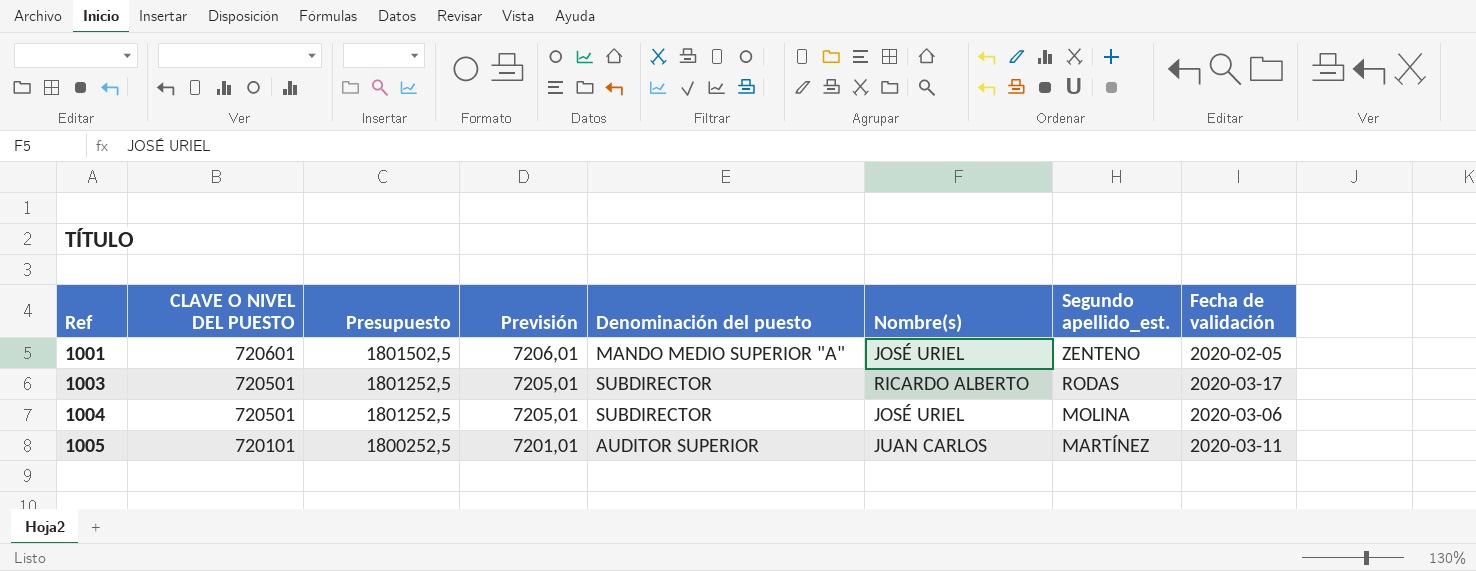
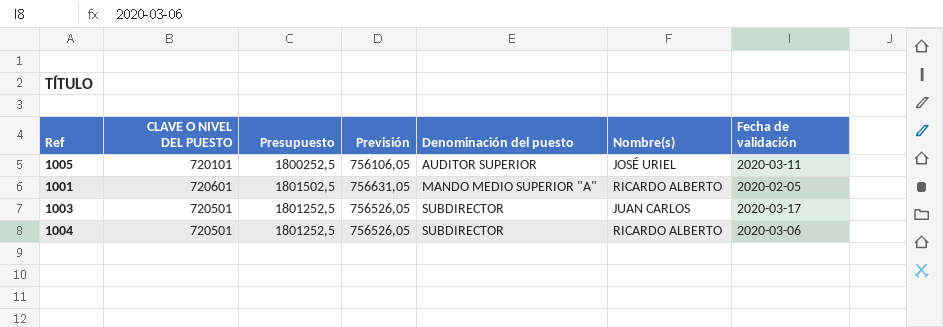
row order: Ref ascending -> Denominación del puesto ascending
column Segundo apellido_est. | position: 7 -> none
column Previsión | formula: [CLAVE O NIVEL DEL PUESTO] * 0,01 -> [CLAVE O NIVEL DEL PUESTO] * 1,05
1005 | Nombre(s): JUAN CARLOS -> JOSÉ URIEL
1001 | Nombre(s): JOSÉ URIEL -> RICARDO ALBERTO
1003 | Nombre(s): RICARDO ALBERTO -> JUAN CARLOS
1004 | Nombre(s): JOSÉ URIEL -> RICARDO ALBERTO

